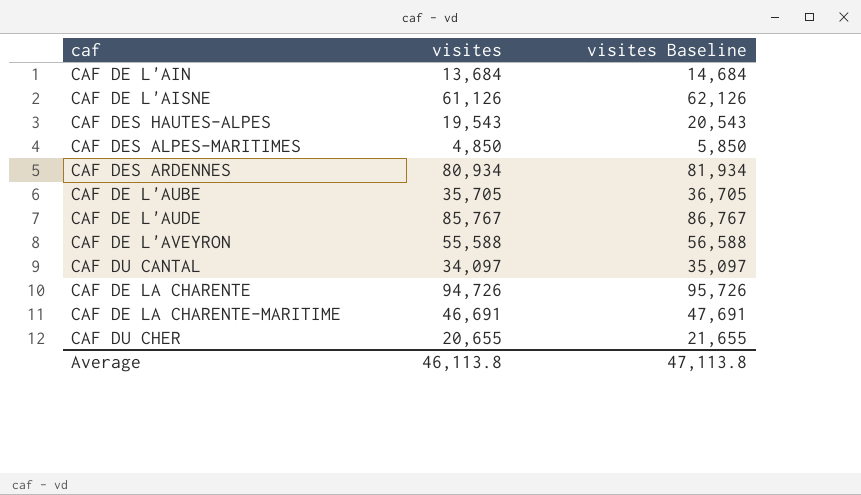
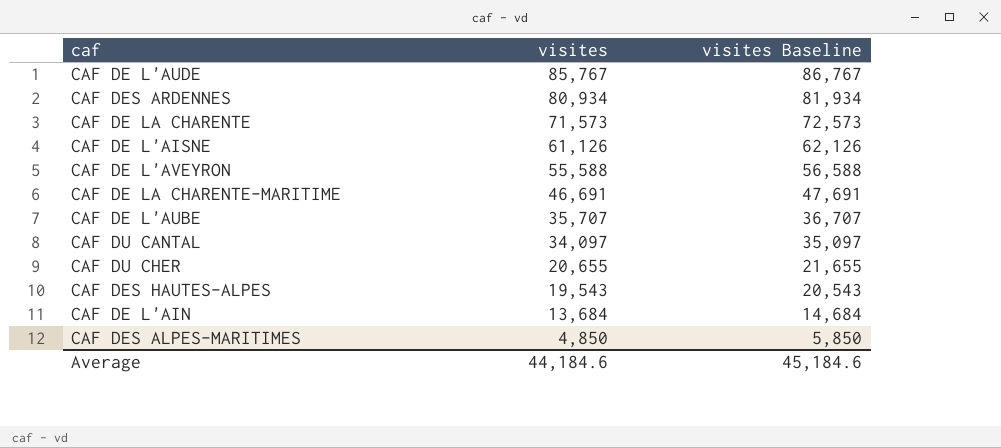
row order: none -> visites descending
CAF DE LA CHARENTE | visites: 94,726 -> 71,573
CAF DE LA CHARENTE | visites Baseline: 95,726 -> 72,573
CAF DE L'AUBE | visites: 35,705 -> 35,707
CAF DE L'AUBE | visites Baseline: 36,705 -> 36,707
Average | visites: 46,113.8 -> 44,184.6
Average | visites Baseline: 47,113.8 -> 45,184.6

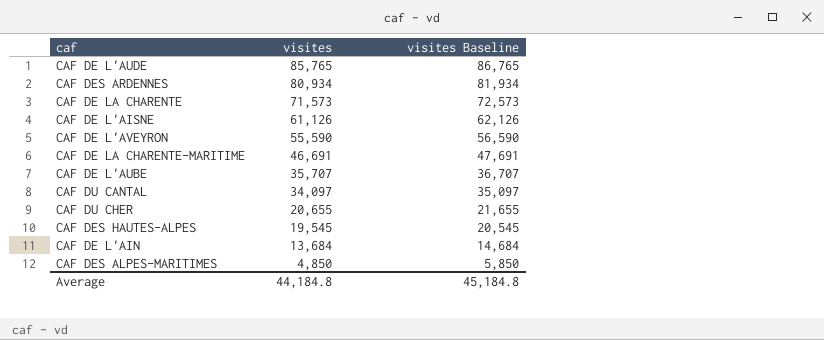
CAF DE L'AUDE | visites: 85,767 -> 85,765
CAF DE L'AUDE | visites Baseline: 86,767 -> 86,765
CAF DE L'AVEYRON | visites: 55,588 -> 55,590
CAF DE L'AVEYRON | visites Baseline: 56,588 -> 56,590
CAF DES HAUTES-ALPES | visites: 19,543 -> 19,545
CAF DES HAUTES-ALPES | visites Baseline: 20,543 -> 20,545
Average | visites: 44,184.6 -> 44,184.8
Average | visites Baseline: 45,184.6 -> 45,184.8

